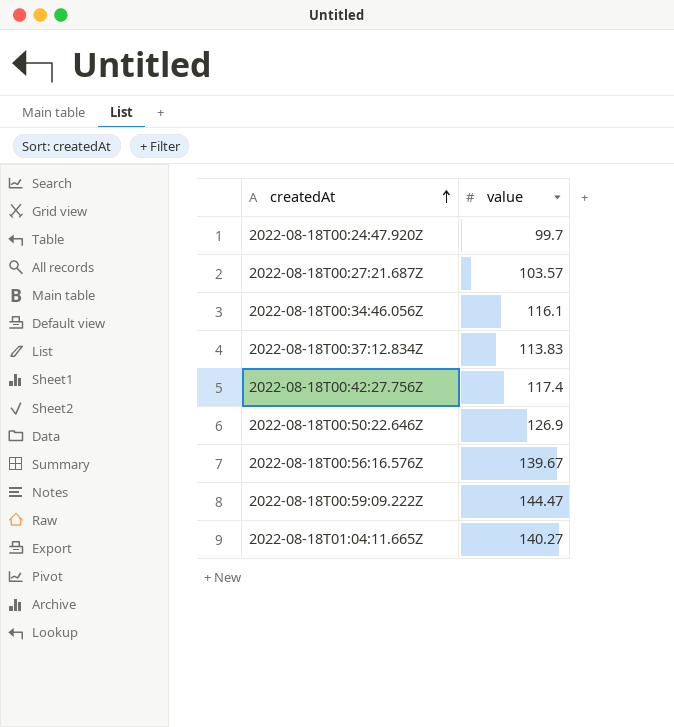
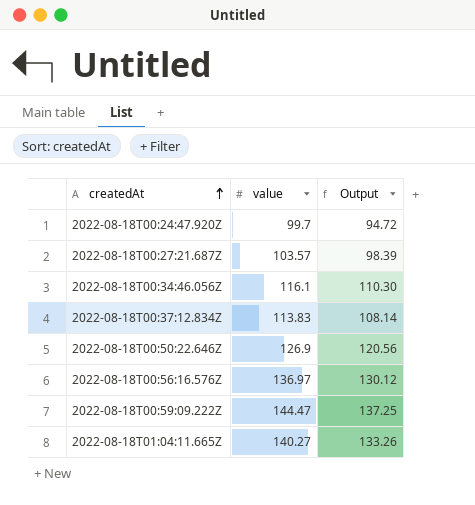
column Output | formula: none -> [value] * 0.95
row 2022-08-18T00:42:27.756Z: 117.4 -> none
2022-08-18T00:56:16.576Z | value: 139.67 -> 136.97

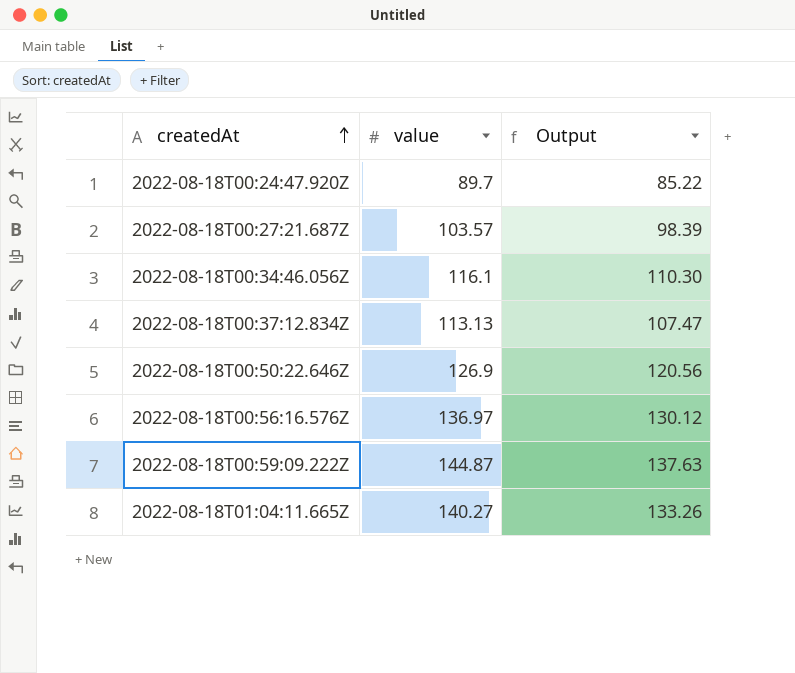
2022-08-18T00:24:47.920Z | value: 99.7 -> 89.7
2022-08-18T00:24:47.920Z | Output: 94.72 -> 85.22
2022-08-18T00:37:12.834Z | value: 113.83 -> 113.13
2022-08-18T00:37:12.834Z | Output: 108.14 -> 107.47
2022-08-18T00:59:09.222Z | value: 144.47 -> 144.87
2022-08-18T00:59:09.222Z | Output: 137.25 -> 137.63

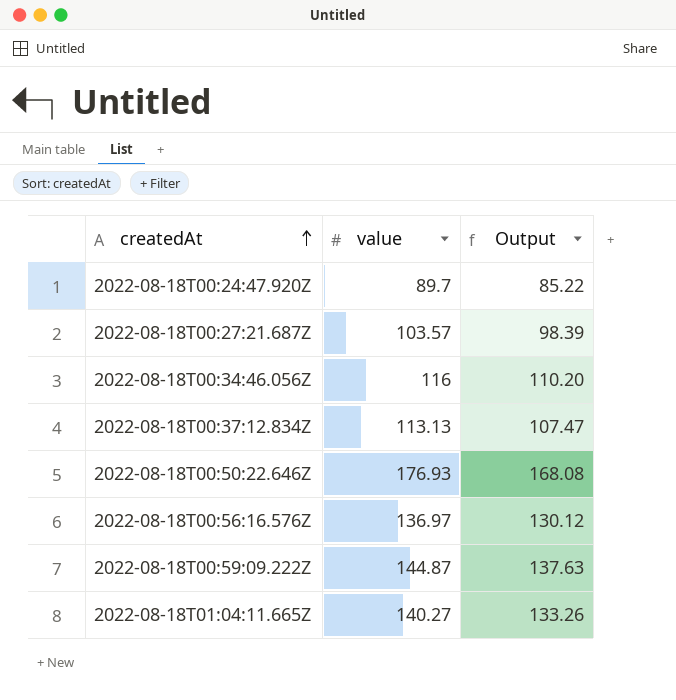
2022-08-18T00:34:46.056Z | value: 116.1 -> 116
2022-08-18T00:34:46.056Z | Output: 110.30 -> 110.20
2022-08-18T00:50:22.646Z | value: 126.9 -> 176.93
2022-08-18T00:50:22.646Z | Output: 120.56 -> 168.08

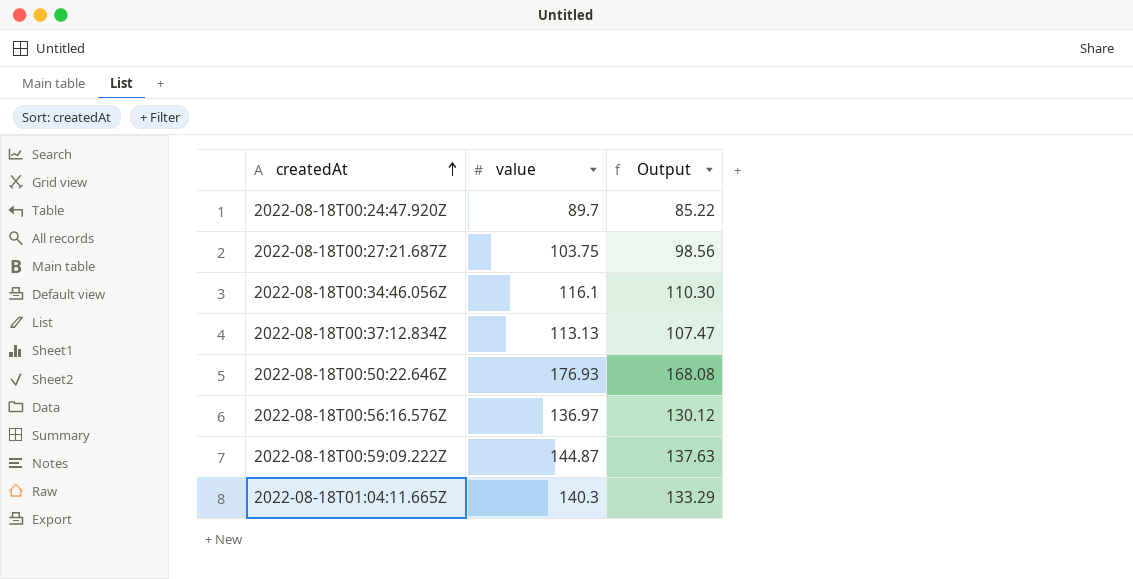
2022-08-18T00:27:21.687Z | value: 103.57 -> 103.75
2022-08-18T00:27:21.687Z | Output: 98.39 -> 98.56
2022-08-18T00:34:46.056Z | value: 116 -> 116.1
2022-08-18T00:34:46.056Z | Output: 110.20 -> 110.30
2022-08-18T01:04:11.665Z | value: 140.27 -> 140.3
2022-08-18T01:04:11.665Z | Output: 133.26 -> 133.29

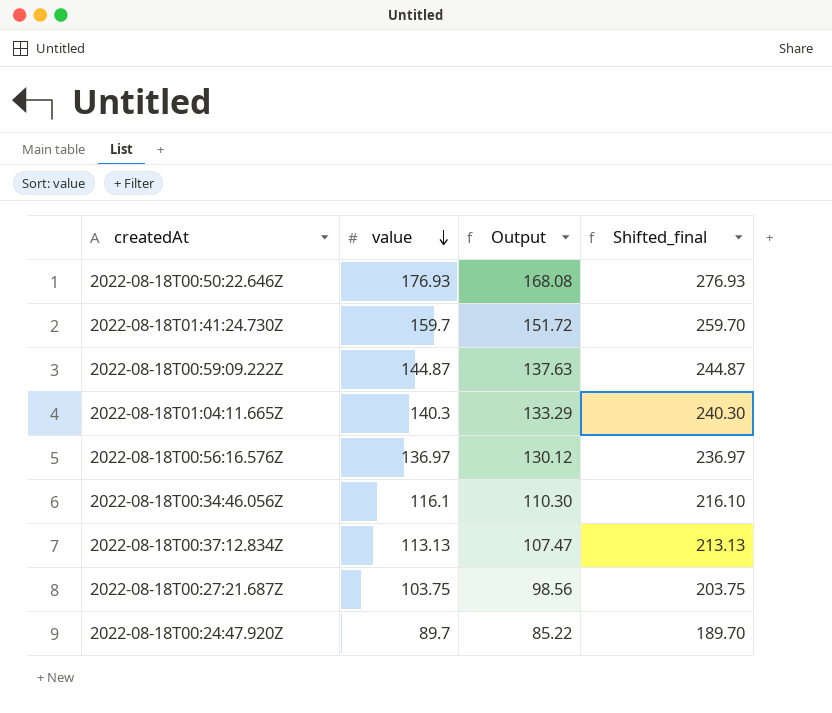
row order: createdAt ascending -> value descending
column Shifted_final | formula: none -> [value] + 100
row 2022-08-18T01:41:24.730Z: none -> 159.7 | 151.72 | 259.70

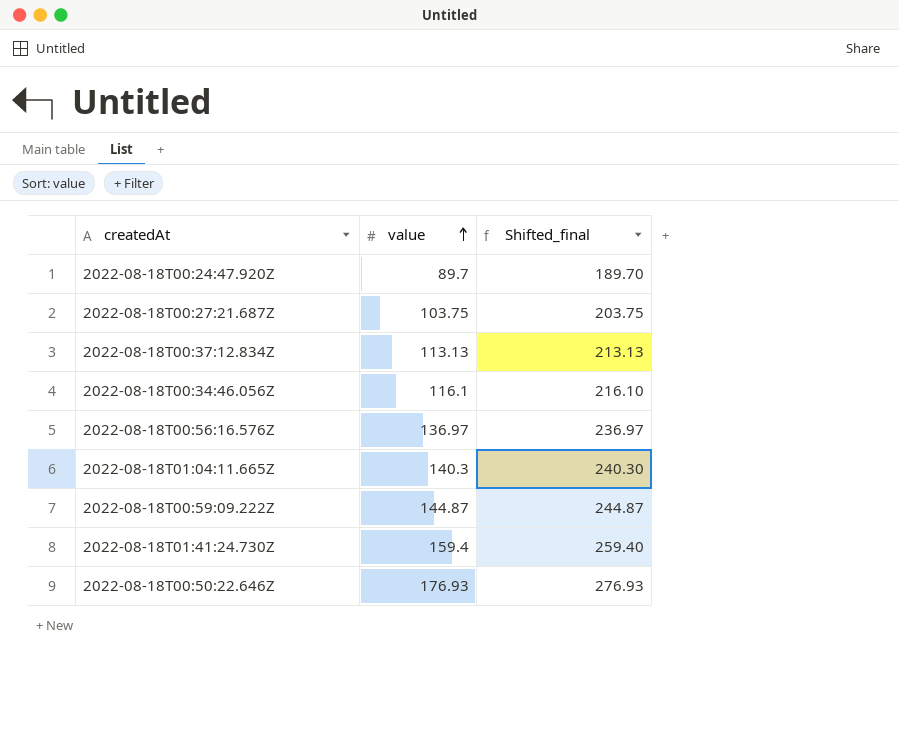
row order: value descending -> value ascending
column Output | formula: [value] * 0.95 -> none
2022-08-18T01:41:24.730Z | value: 159.7 -> 159.4
2022-08-18T01:41:24.730Z | Shifted_final: 259.70 -> 259.40

